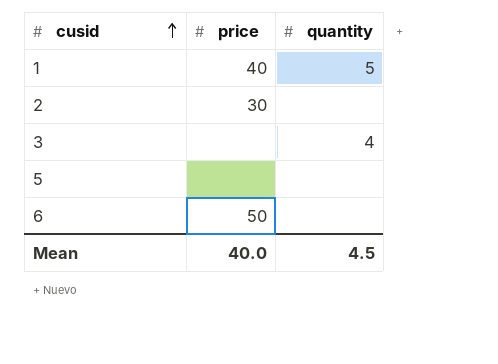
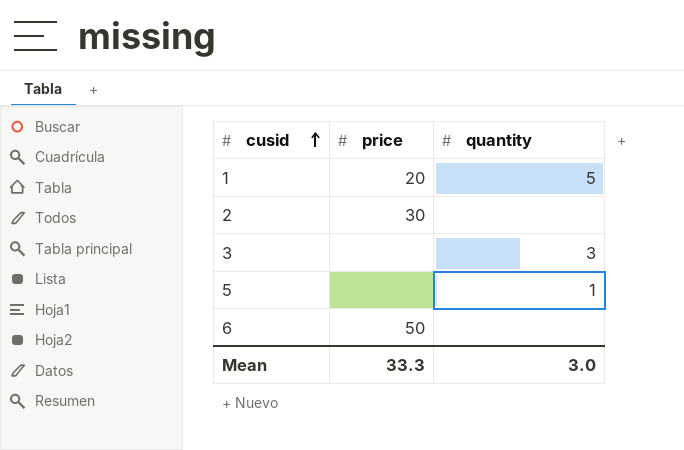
1 | price: 40 -> 20
3 | quantity: 4 -> 3
5 | quantity: none -> 1
Mean | price: 40.0 -> 33.3
Mean | quantity: 4.5 -> 3.0

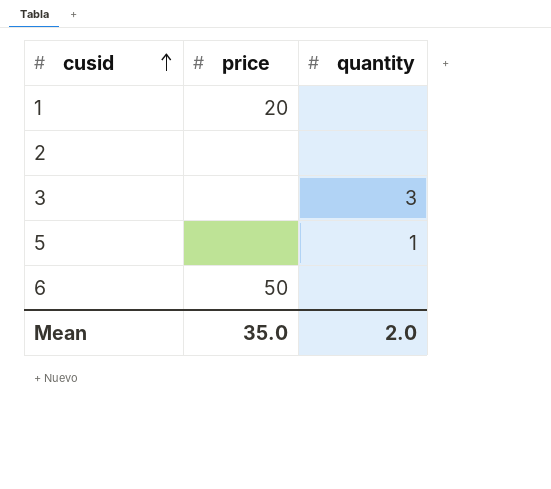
1 | quantity: 5 -> none
2 | price: 30 -> none
Mean | price: 33.3 -> 35.0
Mean | quantity: 3.0 -> 2.0

